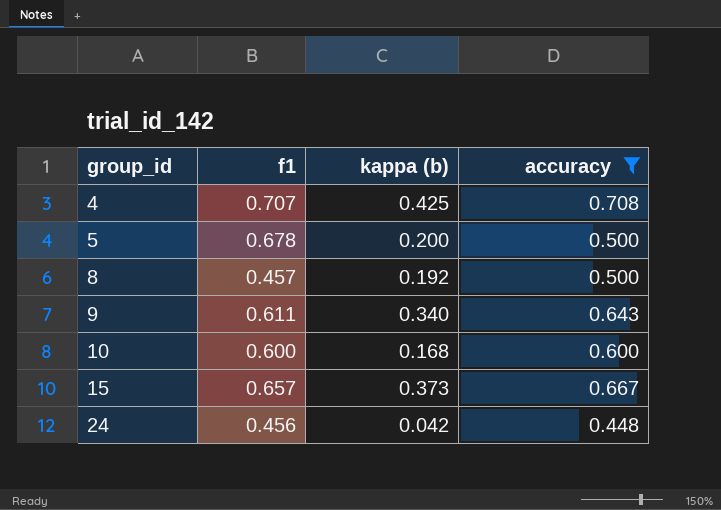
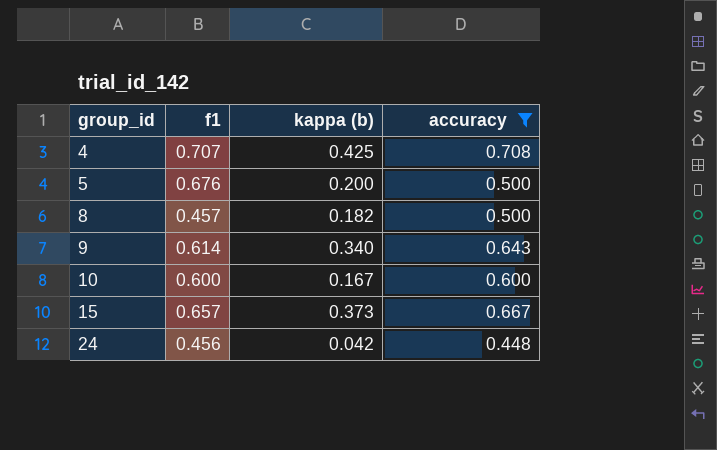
5 | f1: 0.678 -> 0.676
8 | kappa (b): 0.192 -> 0.182
9 | f1: 0.611 -> 0.614
10 | kappa (b): 0.168 -> 0.167

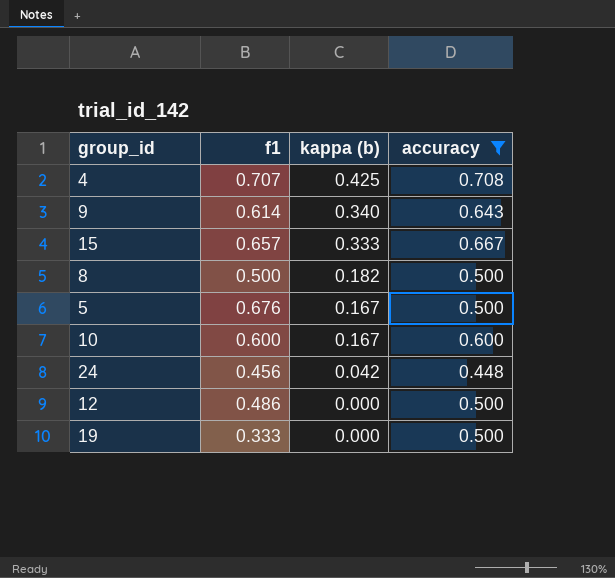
row order: group_id ascending -> kappa (b) descending
15 | kappa (b): 0.373 -> 0.333
8 | f1: 0.457 -> 0.500
5 | kappa (b): 0.200 -> 0.167
row 12: none -> 0.486 | 0.000 | 0.500
row 19: none -> 0.333 | 0.000 | 0.500

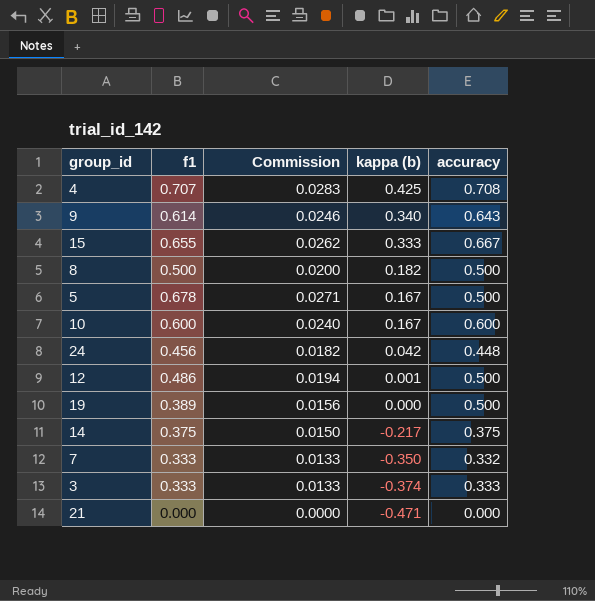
filter: accuracy >= 0.448 -> none
column Commission | formula: none -> [f1] * 0.04
15 | f1: 0.657 -> 0.655
5 | f1: 0.676 -> 0.678
12 | kappa (b): 0.000 -> 0.001
19 | f1: 0.333 -> 0.389

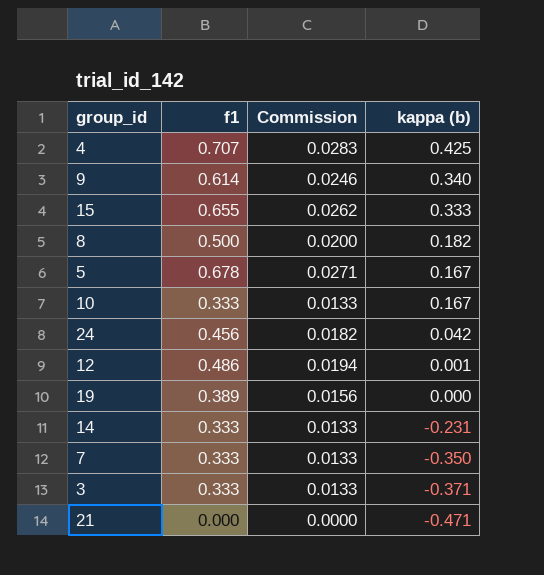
column accuracy | position: 5 -> none
10 | f1: 0.600 -> 0.333
10 | Commission: 0.0240 -> 0.0133
14 | f1: 0.375 -> 0.333
14 | Commission: 0.0150 -> 0.0133
14 | kappa (b): -0.217 -> -0.231
3 | kappa (b): -0.374 -> -0.371

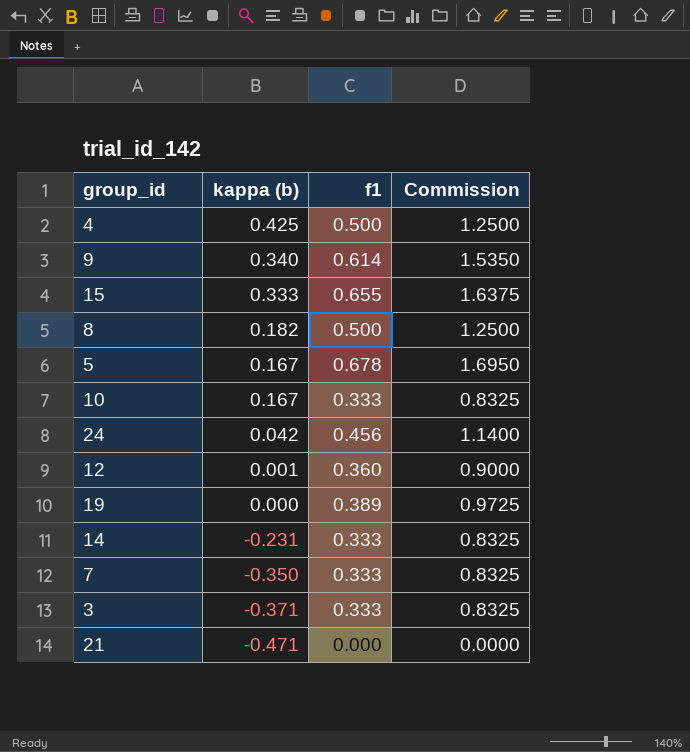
column kappa (b) | position: 4 -> 2
column Commission | formula: [f1] * 0.04 -> [f1] * 2.5
4 | f1: 0.707 -> 0.500
12 | f1: 0.486 -> 0.360

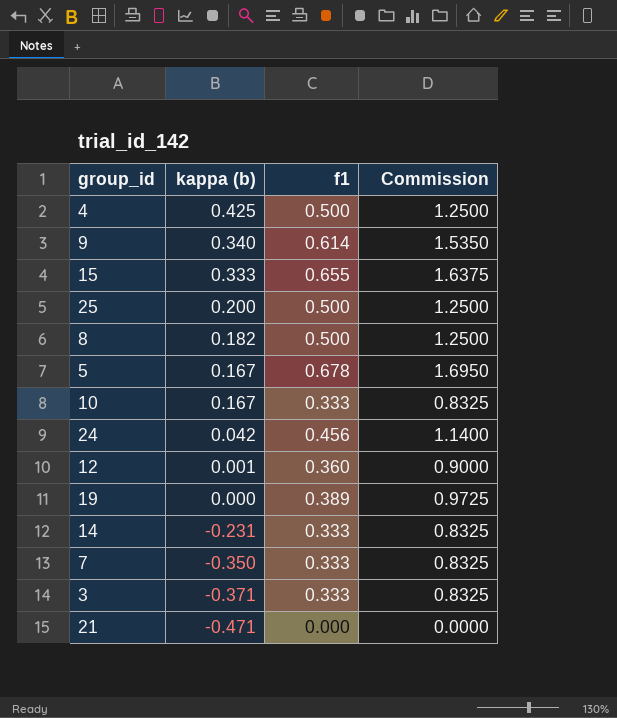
row 25: none -> 0.200 | 0.500 | 1.2500

